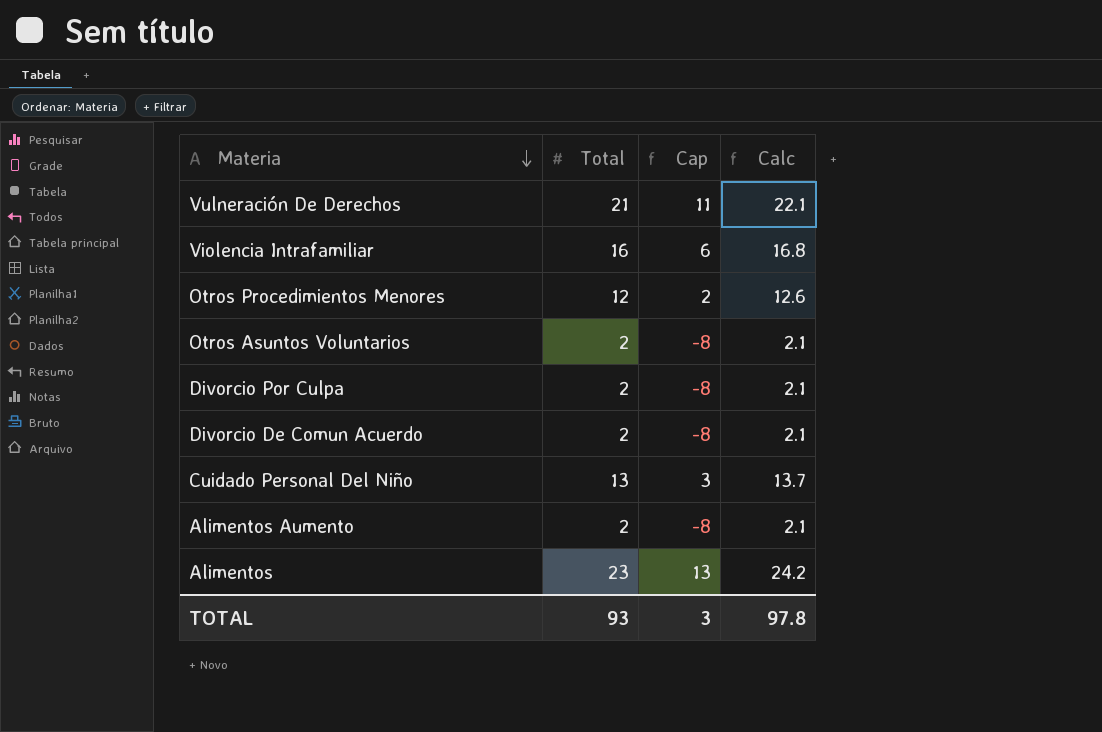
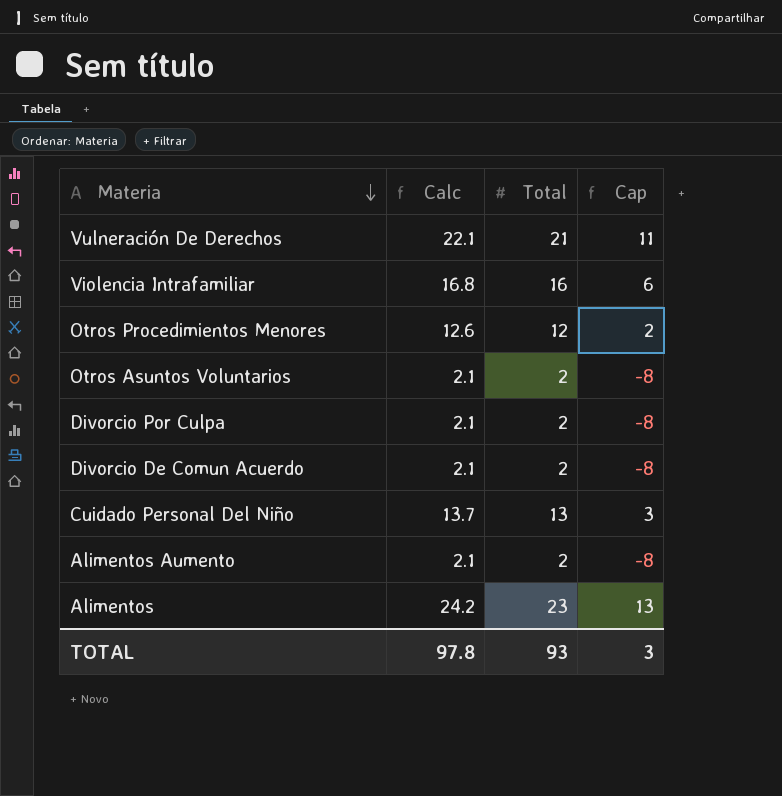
column Calc | position: 4 -> 2

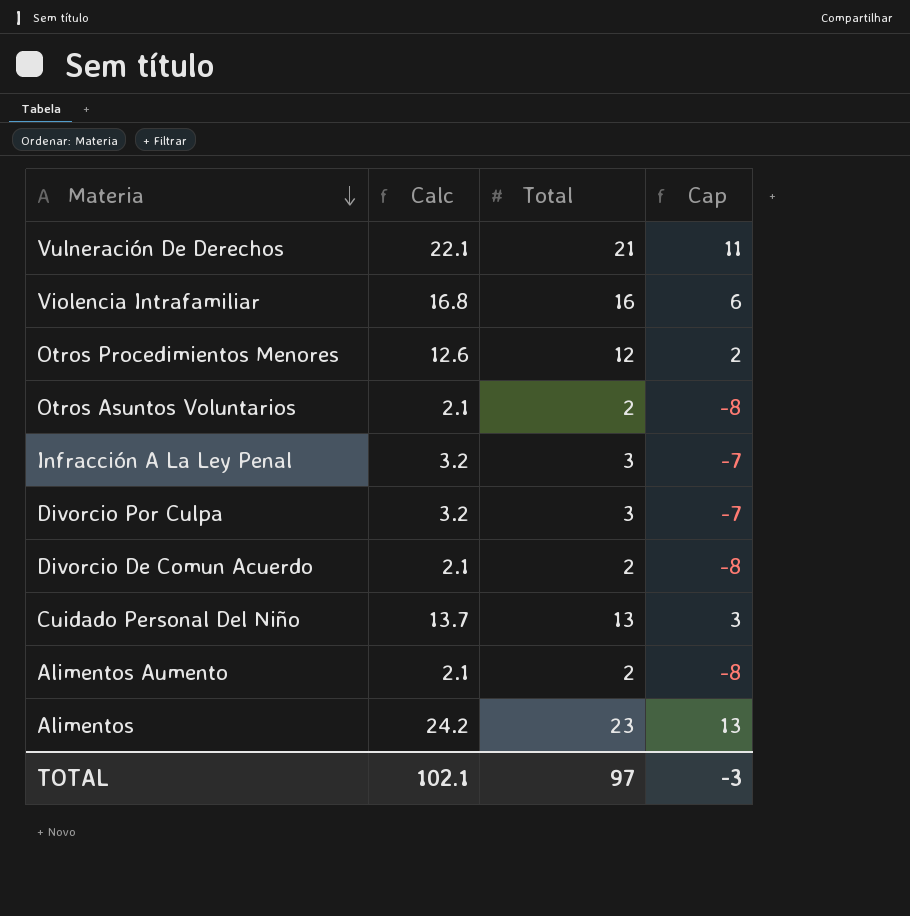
row Infracción A La Ley Penal: none -> 3.2 | 3 | -7
Divorcio Por Culpa | Calc: 2.1 -> 3.2
Divorcio Por Culpa | Total: 2 -> 3
Divorcio Por Culpa | Cap: -8 -> -7
TOTAL | Calc: 97.8 -> 102.1
TOTAL | Total: 93 -> 97
TOTAL | Cap: 3 -> -3

